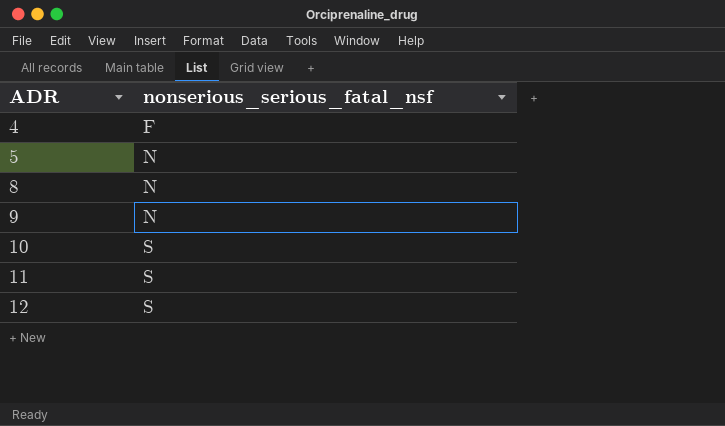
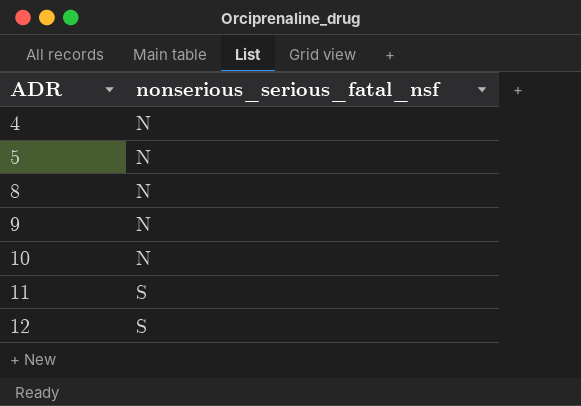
4 | nonserious_serious_fatal_nsf: F -> N
10 | nonserious_serious_fatal_nsf: S -> N

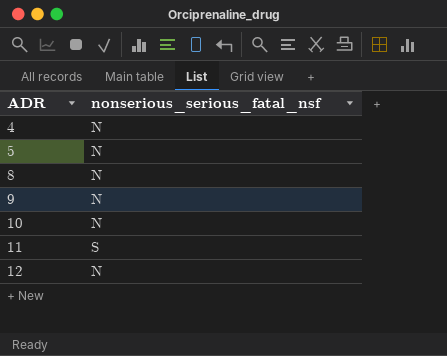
12 | nonserious_serious_fatal_nsf: S -> N

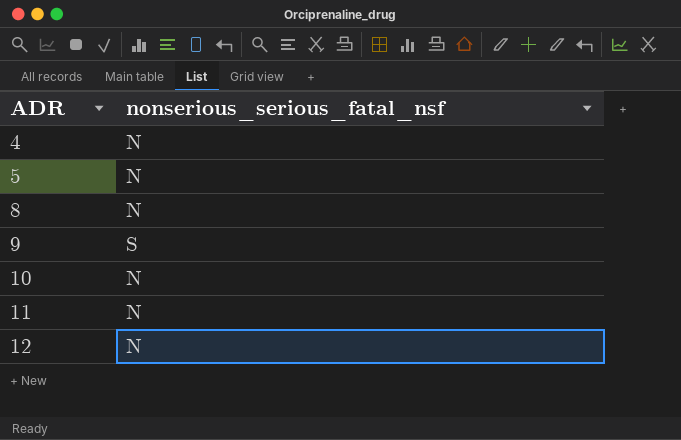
9 | nonserious_serious_fatal_nsf: N -> S
11 | nonserious_serious_fatal_nsf: S -> N

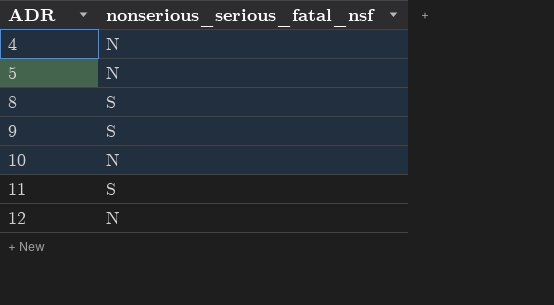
8 | nonserious_serious_fatal_nsf: N -> S
11 | nonserious_serious_fatal_nsf: N -> S

